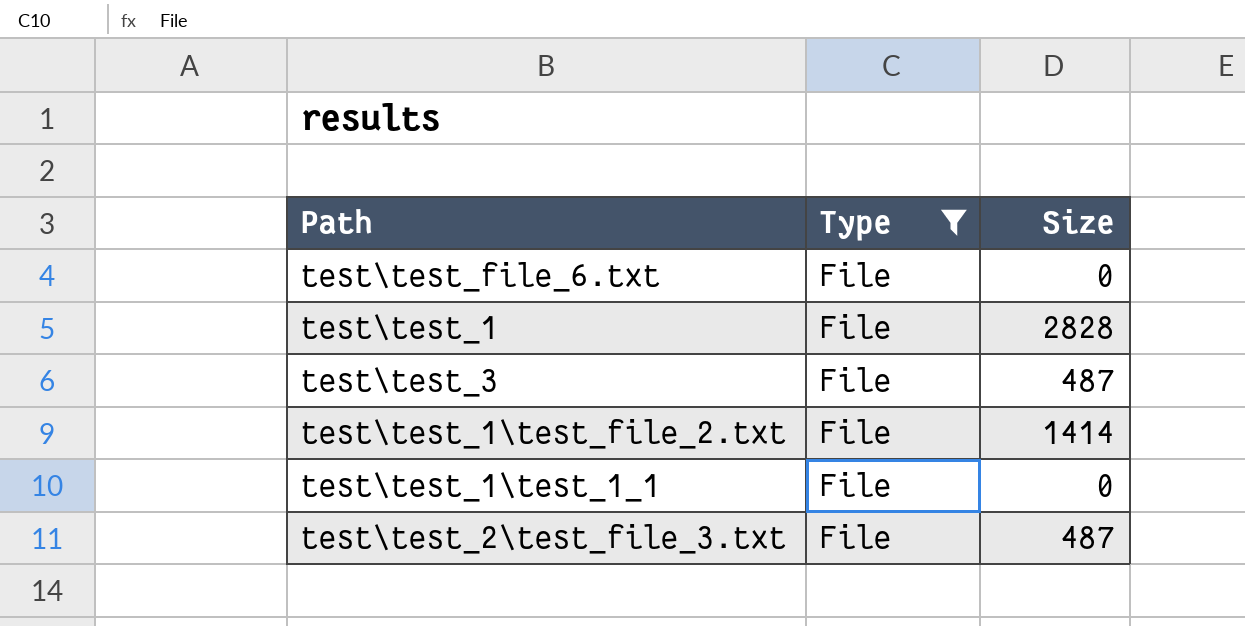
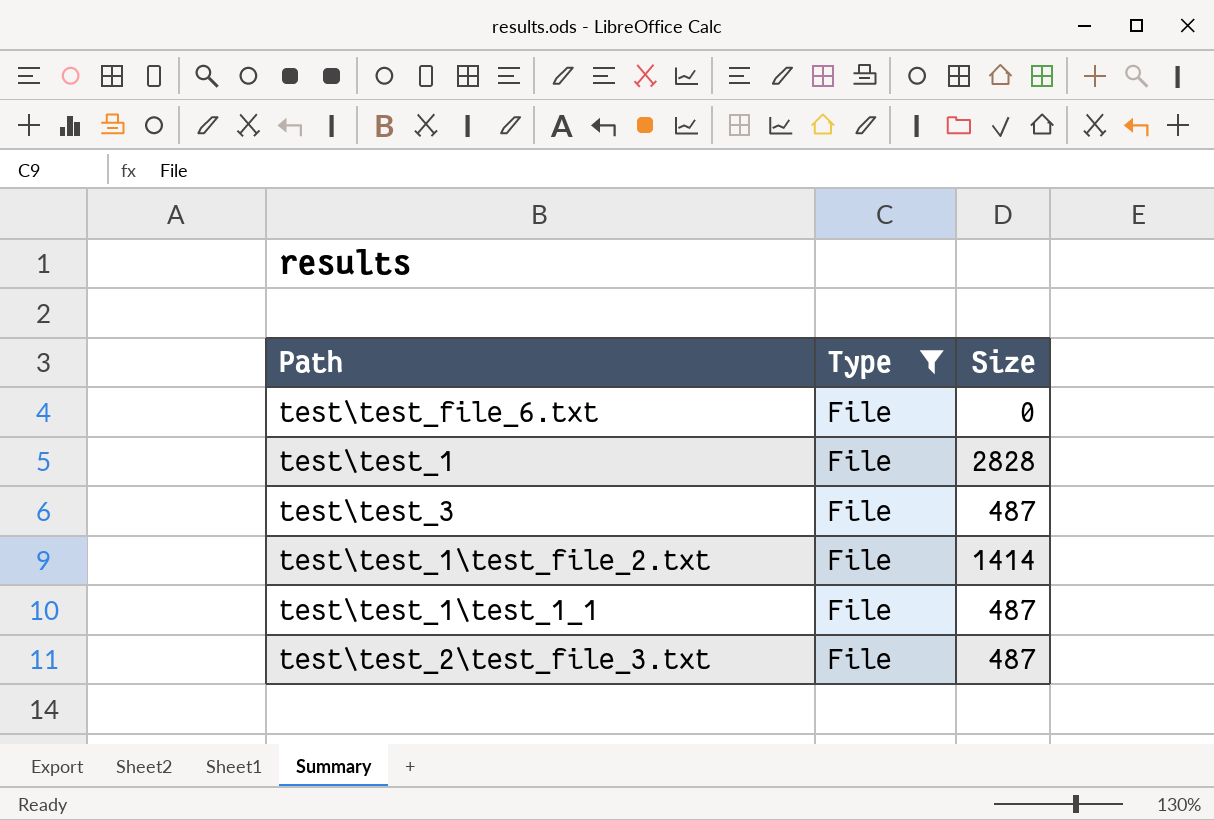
test\test_1\test_1_1 | Size: 0 -> 487

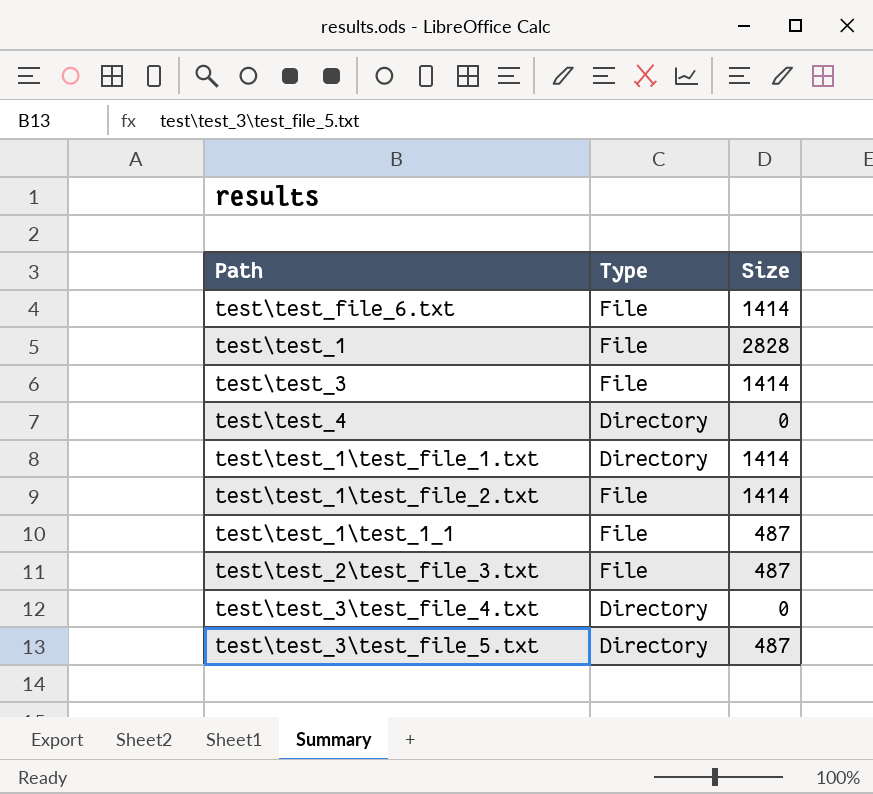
filter: Type = File -> none
test\test_file_6.txt | Size: 0 -> 1414
test\test_3 | Size: 487 -> 1414

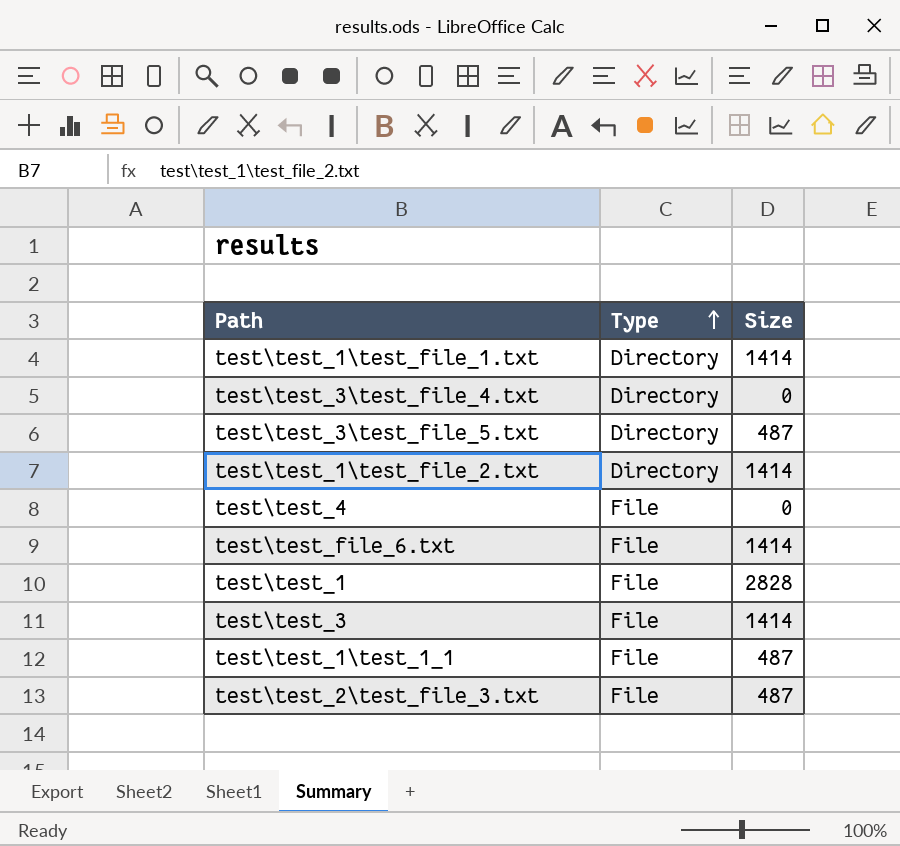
row order: none -> Type ascending
test\test_1\test_file_2.txt | Type: File -> Directory
test\test_4 | Type: Directory -> File

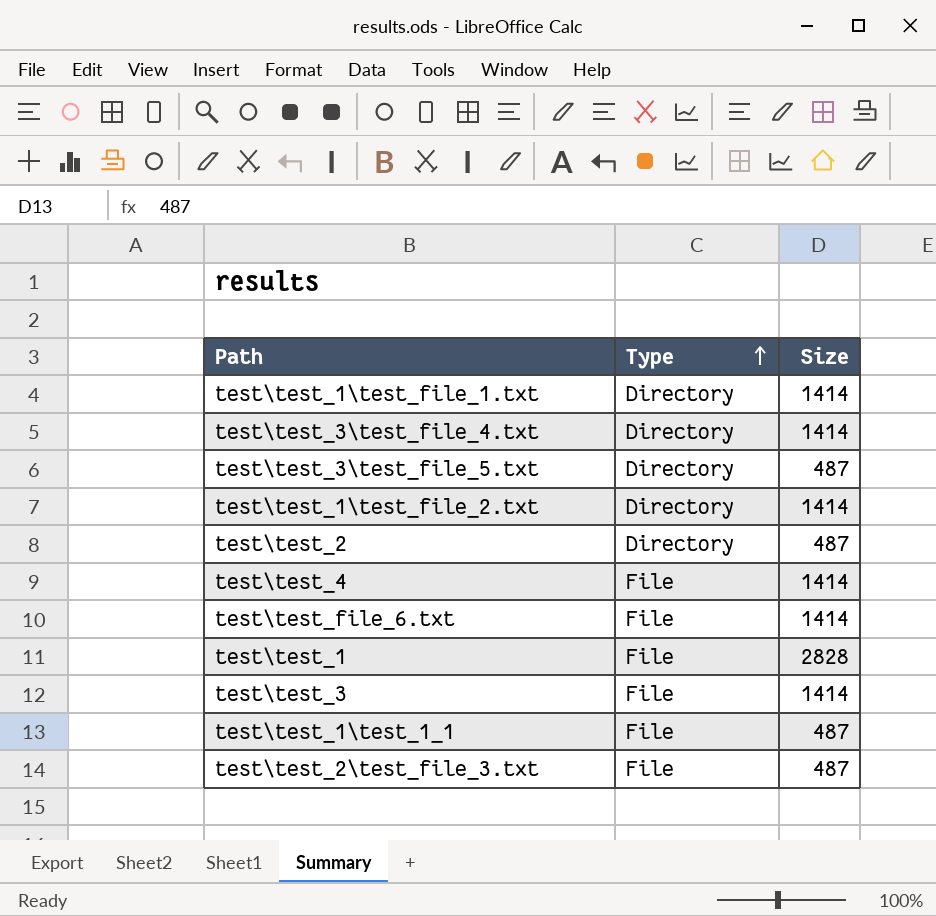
test\test_3\test_file_4.txt | Size: 0 -> 1414
row test\test_2: none -> Directory | 487
test\test_4 | Size: 0 -> 1414

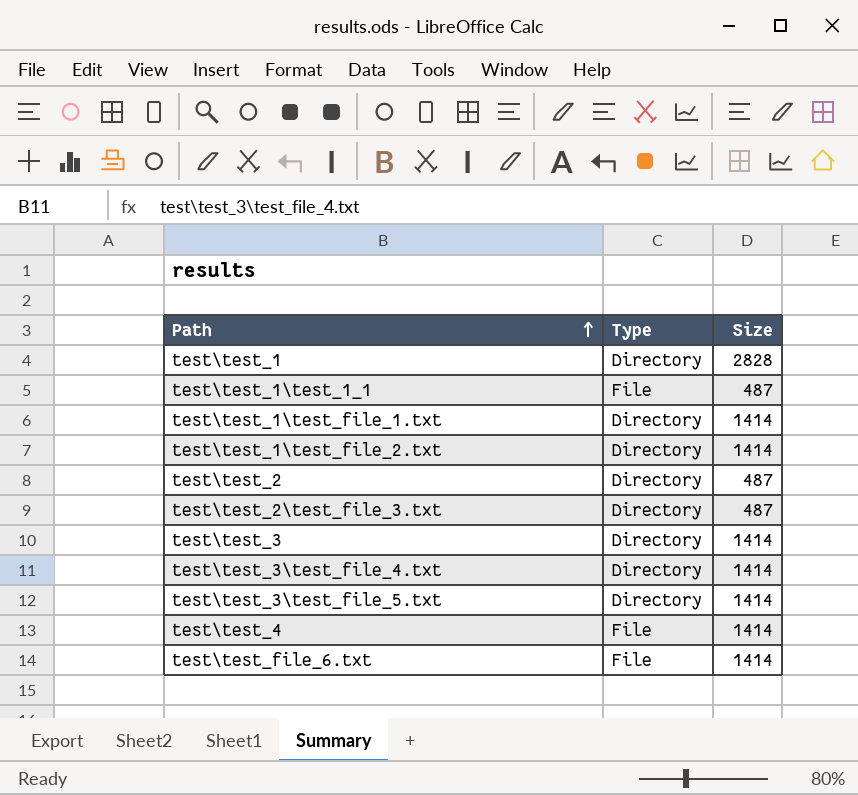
row order: Type ascending -> Path ascending
test\test_1 | Type: File -> Directory
test\test_2\test_file_3.txt | Type: File -> Directory
test\test_3 | Type: File -> Directory
test\test_3\test_file_5.txt | Size: 487 -> 1414

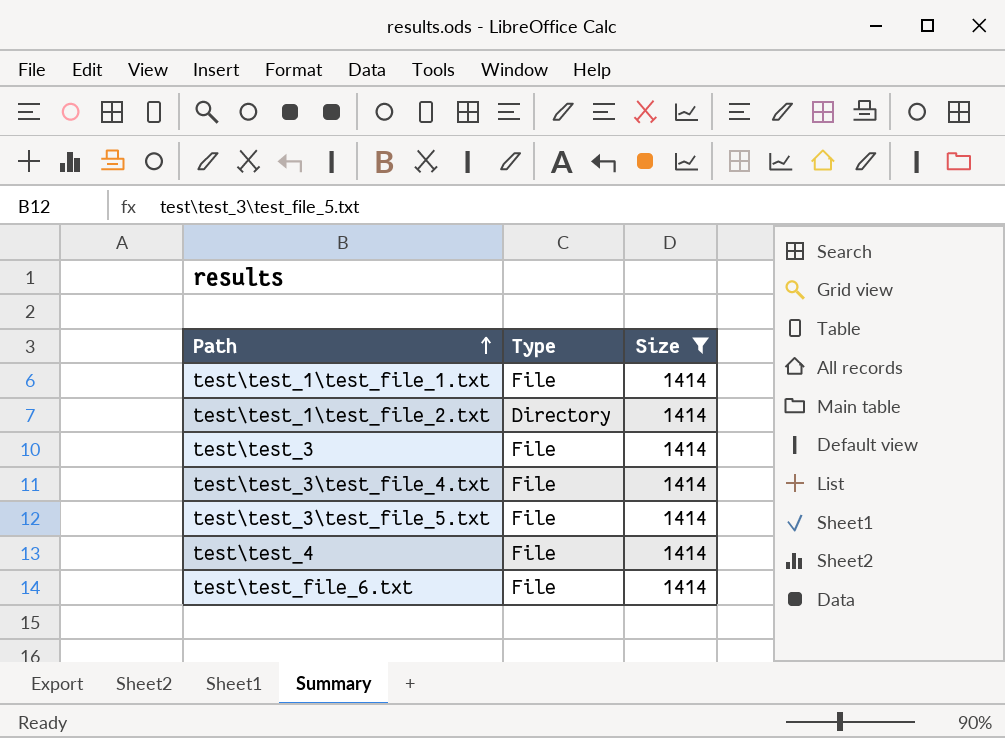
filter: none -> Size = 1414
test\test_1\test_file_1.txt | Type: Directory -> File
test\test_3 | Type: Directory -> File
test\test_3\test_file_4.txt | Type: Directory -> File
test\test_3\test_file_5.txt | Type: Directory -> File

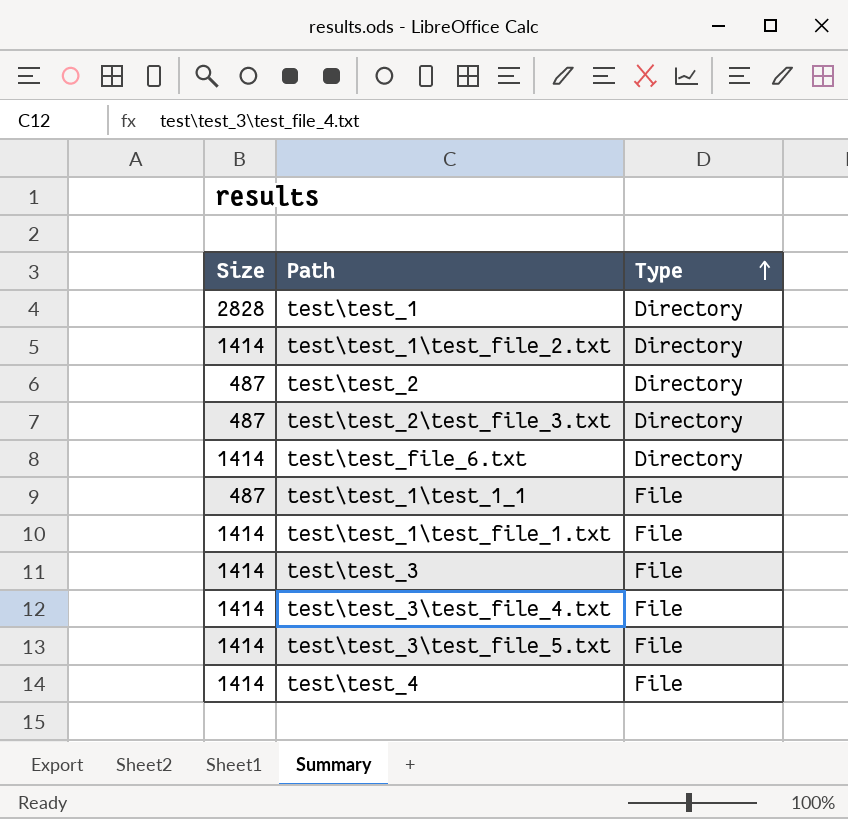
filter: Size = 1414 -> none
row order: Path ascending -> Type ascending
column Size | position: 3 -> 1
test\test_file_6.txt | Type: File -> Directory

